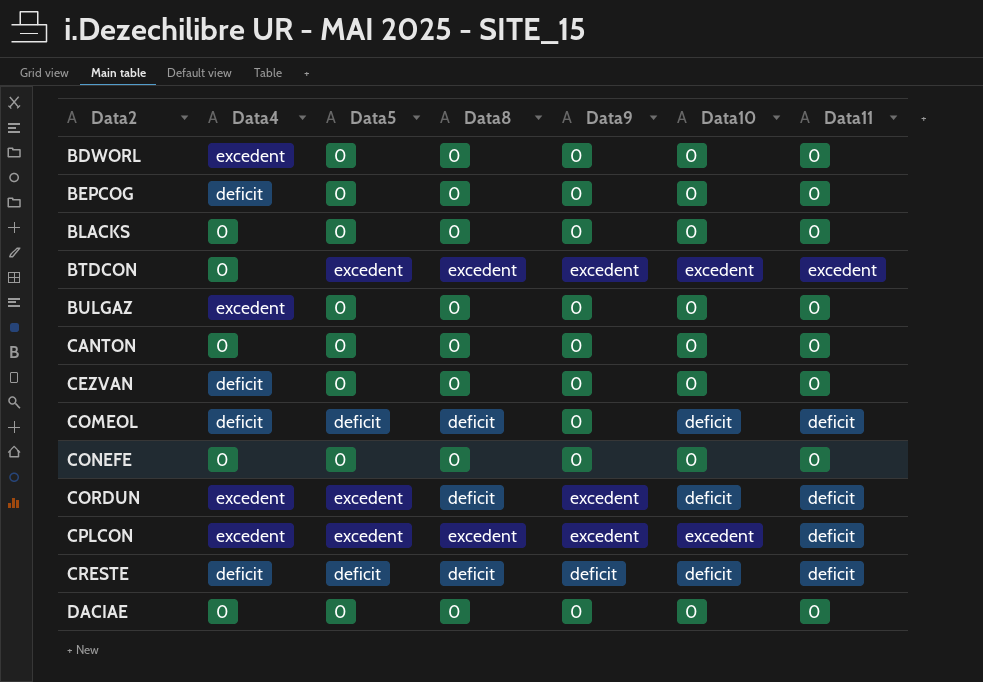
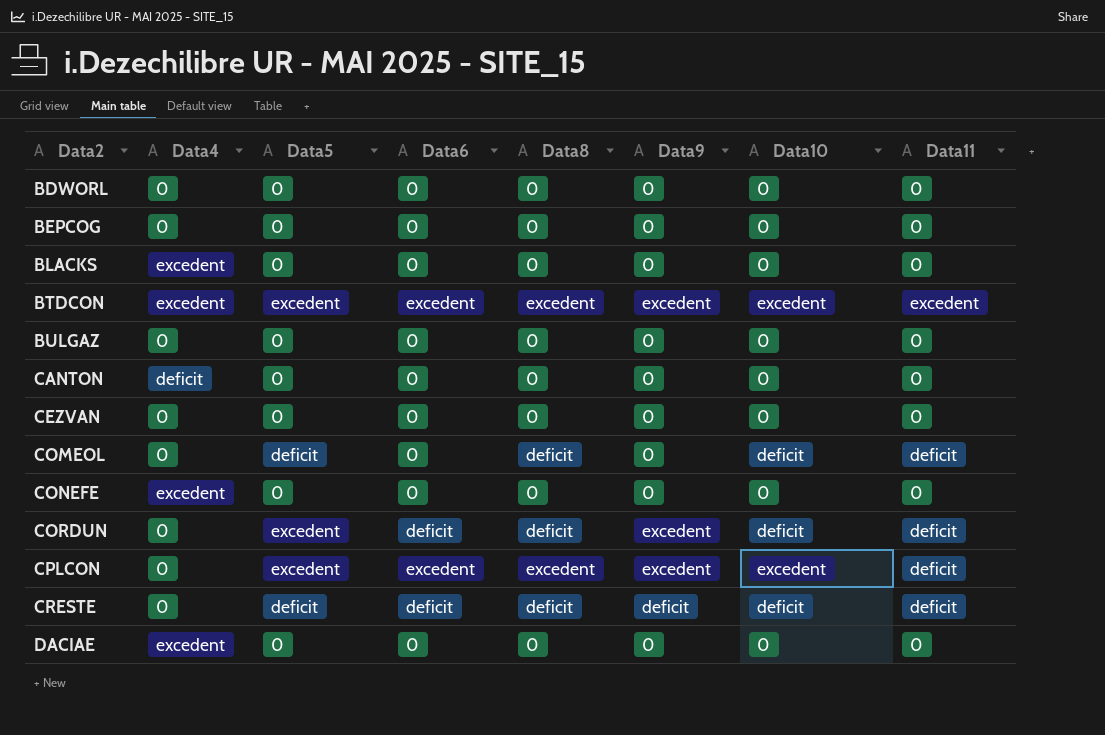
column Data6 | position: none -> 4
BDWORL | Data4: excedent -> 0
BEPCOG | Data4: deficit -> 0
BLACKS | Data4: 0 -> excedent
BTDCON | Data4: 0 -> excedent
BULGAZ | Data4: excedent -> 0
CANTON | Data4: 0 -> deficit
CEZVAN | Data4: deficit -> 0
COMEOL | Data4: deficit -> 0
CONEFE | Data4: 0 -> excedent
CORDUN | Data4: excedent -> 0
CPLCON | Data4: excedent -> 0
CRESTE | Data4: deficit -> 0
DACIAE | Data4: 0 -> excedent

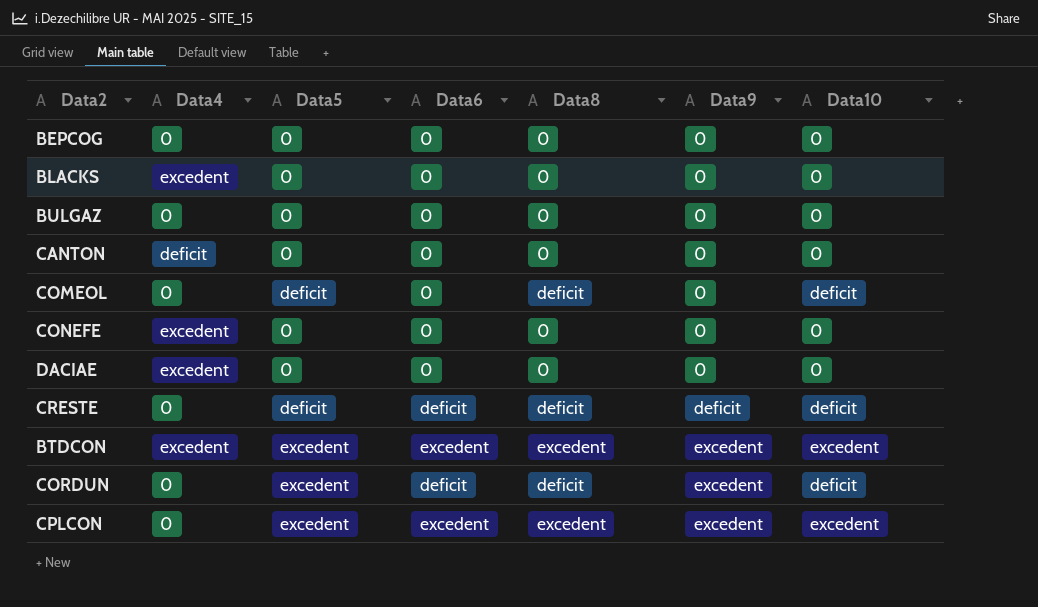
row order: Data2 ascending -> Data9 ascending
column Data11 | position: 8 -> none
row BDWORL: 0 | 0 | 0 | 0 | 0 | 0 | 0 -> none
row CEZVAN: 0 | 0 | 0 | 0 | 0 | 0 | 0 -> none

